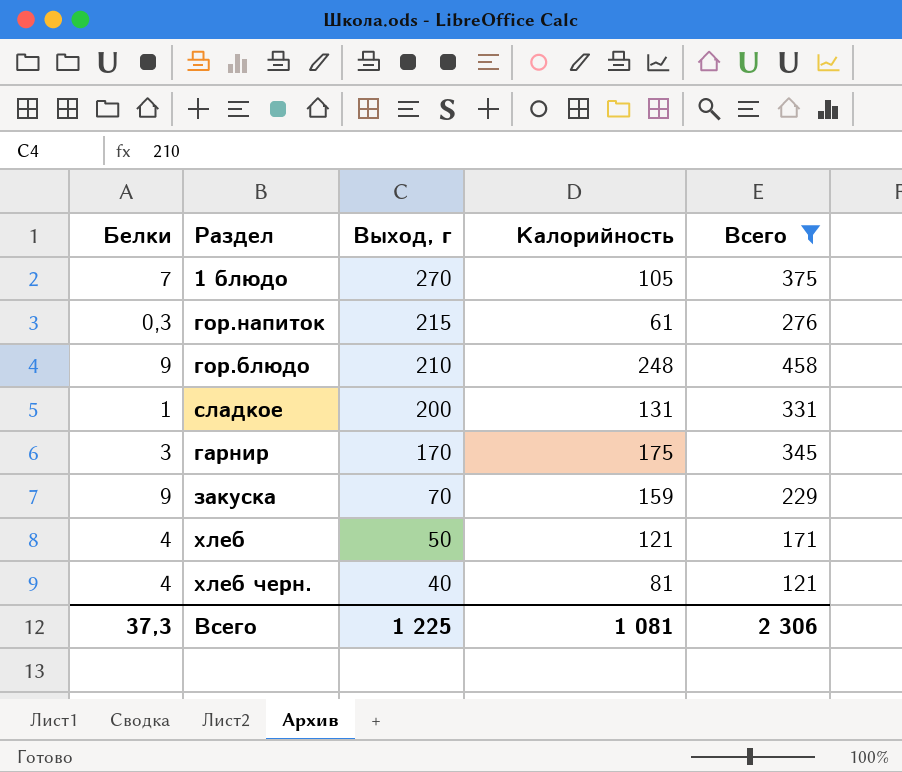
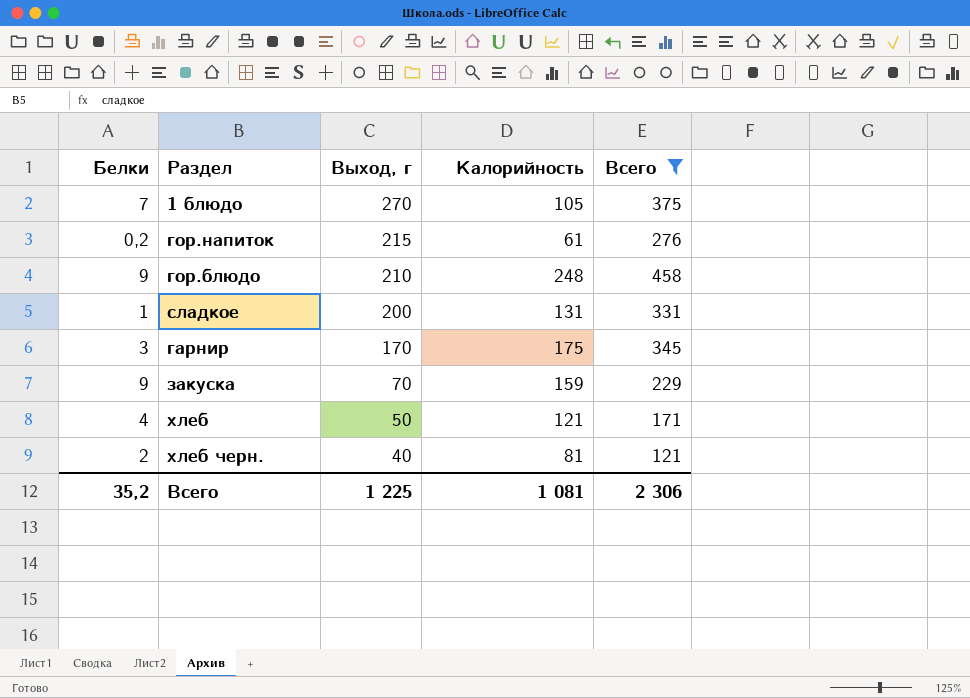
гор.напиток | Белки: 0,3 -> 0,2
хлеб черн. | Белки: 4 -> 2
Всего | Белки: 37,3 -> 35,2

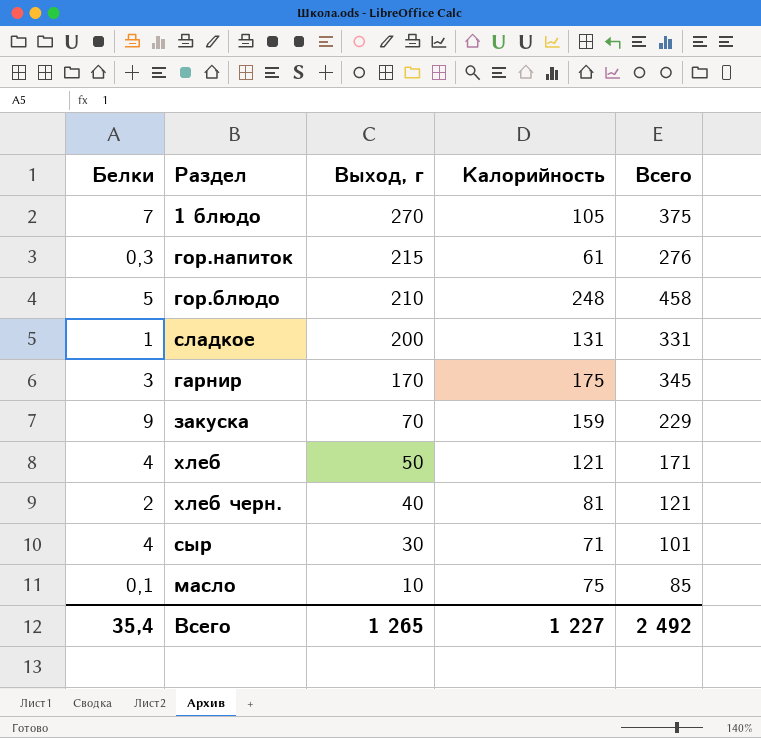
filter: Всего >= 121 -> none
гор.напиток | Белки: 0,2 -> 0,3
гор.блюдо | Белки: 9 -> 5
Всего | Белки: 35,2 -> 35,4
Всего | Выход, г: 1 225 -> 1 265
Всего | Калорийность: 1 081 -> 1 227
Всего | Всего: 2 306 -> 2 492

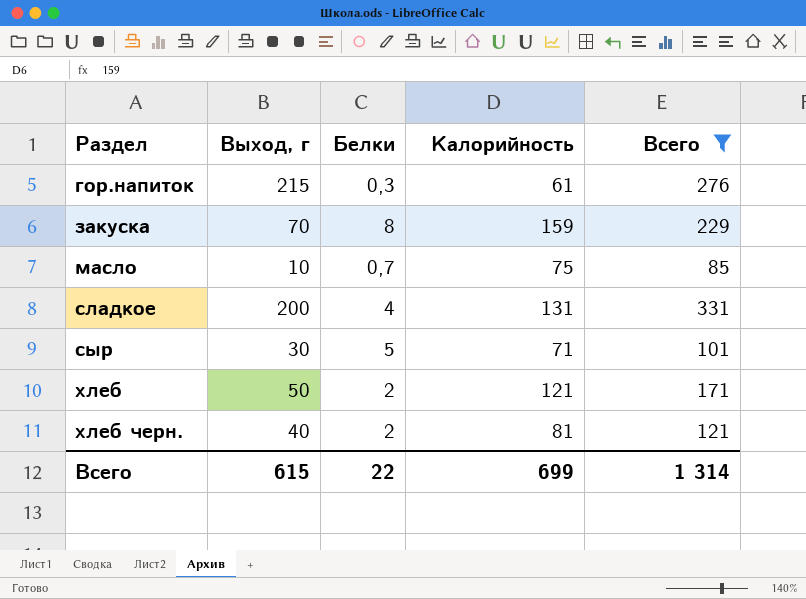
filter: none -> Всего <= 331
row order: Выход, г descending -> Раздел ascending
column Белки | position: 1 -> 3
закуска | Белки: 9 -> 8
масло | Белки: 0,1 -> 0,7
сладкое | Белки: 1 -> 4
сыр | Белки: 4 -> 5
хлеб | Белки: 4 -> 2
Всего | Выход, г: 1 265 -> 615
Всего | Белки: 35,4 -> 22
Всего | Калорийность: 1 227 -> 699
Всего | Всего: 2 492 -> 1 314

